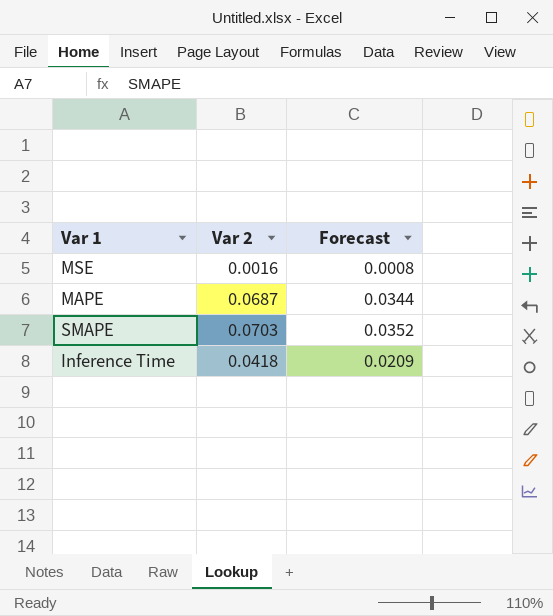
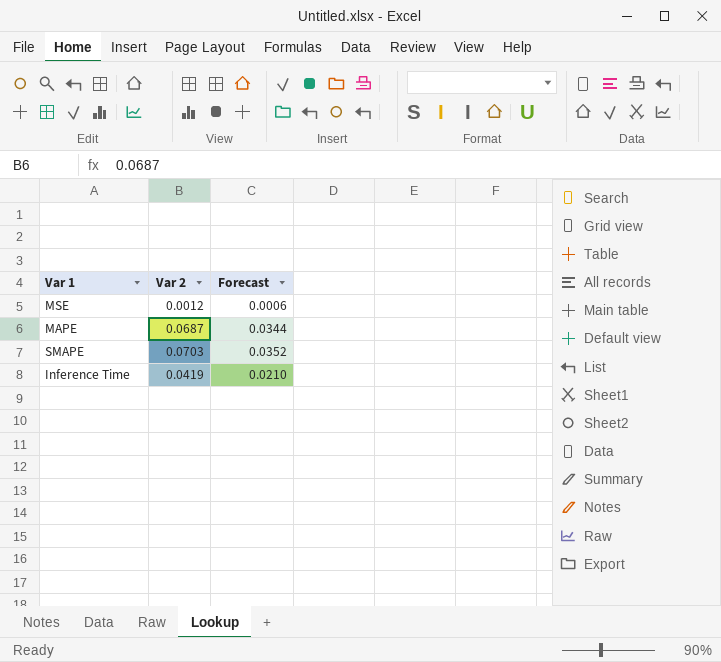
MSE | Var 2: 0.0016 -> 0.0012
MSE | Forecast: 0.0008 -> 0.0006
Inference Time | Var 2: 0.0418 -> 0.0419
Inference Time | Forecast: 0.0209 -> 0.0210

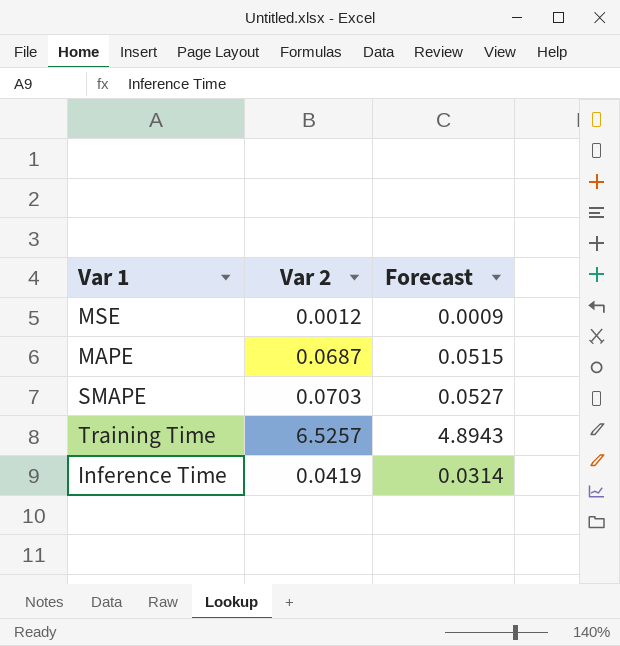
column Forecast | formula: [Var 2] * 0.5 -> [Var 2] * 0.75
row Training Time: none -> 6.5257 | 4.8943

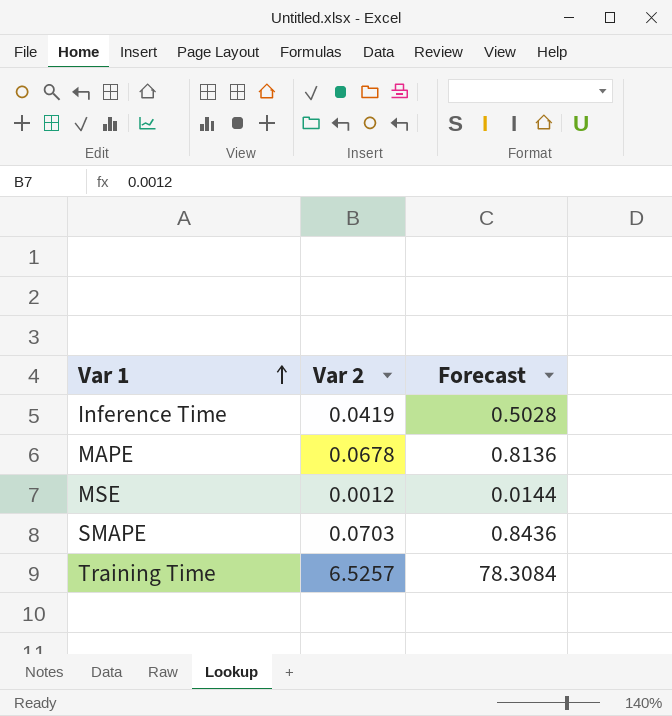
row order: none -> Var 1 ascending
column Forecast | formula: [Var 2] * 0.75 -> [Var 2] * 12
MAPE | Var 2: 0.0687 -> 0.0678

